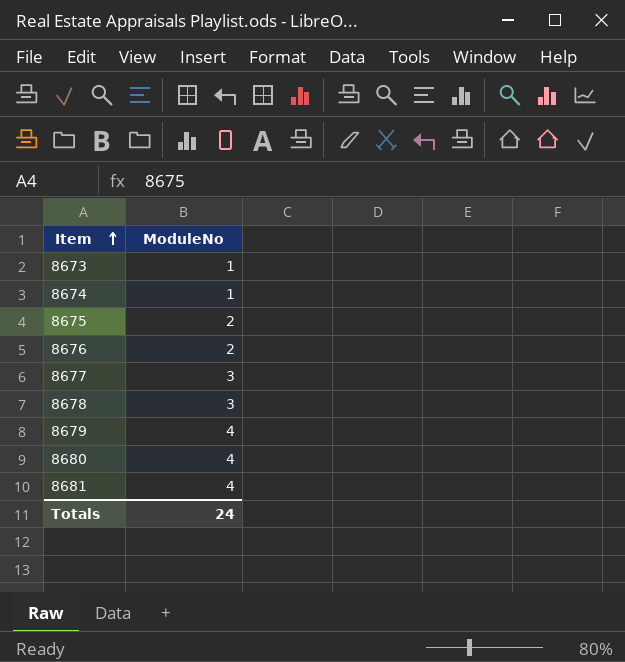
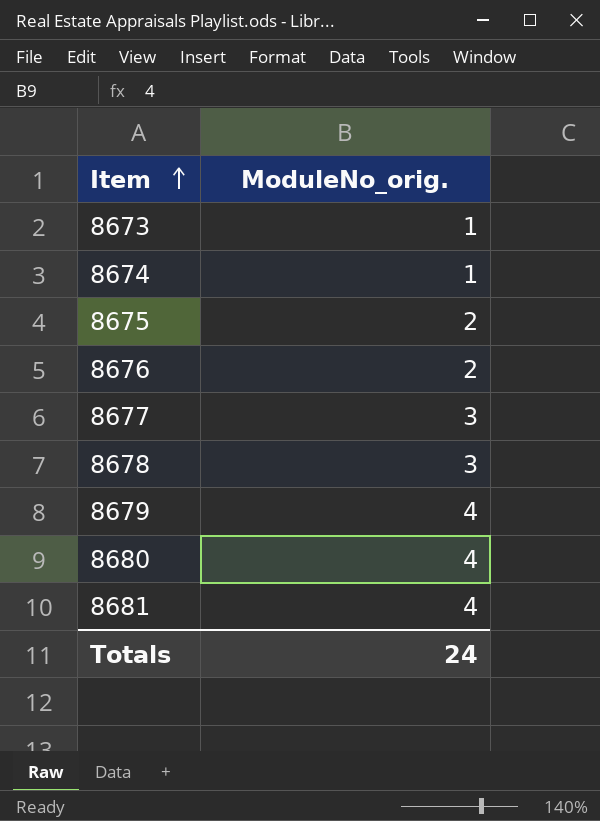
column name: ModuleNo -> ModuleNo_orig.

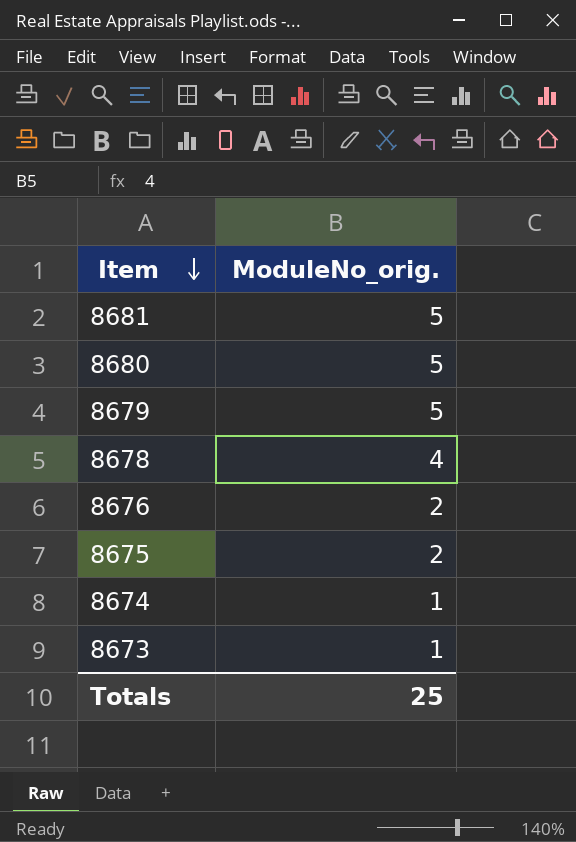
row order: Item ascending -> Item descending
row 8677: 3 -> none
8681 | ModuleNo_orig.: 4 -> 5
8680 | ModuleNo_orig.: 4 -> 5
8679 | ModuleNo_orig.: 4 -> 5
8678 | ModuleNo_orig.: 3 -> 4
Totals | ModuleNo_orig.: 24 -> 25

